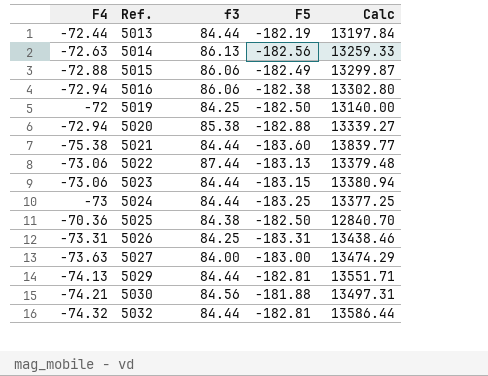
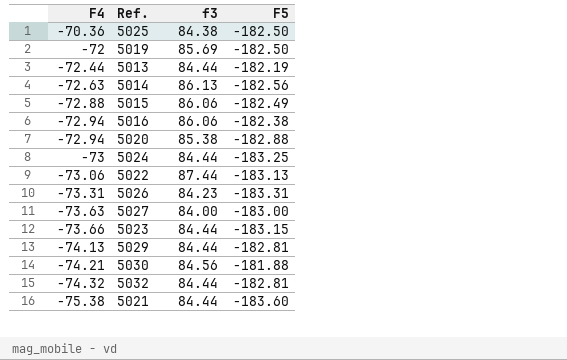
row order: Ref. ascending -> F4 descending
column Calc | formula: [F4] * [F5] -> none
5019 | f3: 84.25 -> 85.69
5026 | f3: 84.25 -> 84.23
5023 | F4: -73.06 -> -73.66

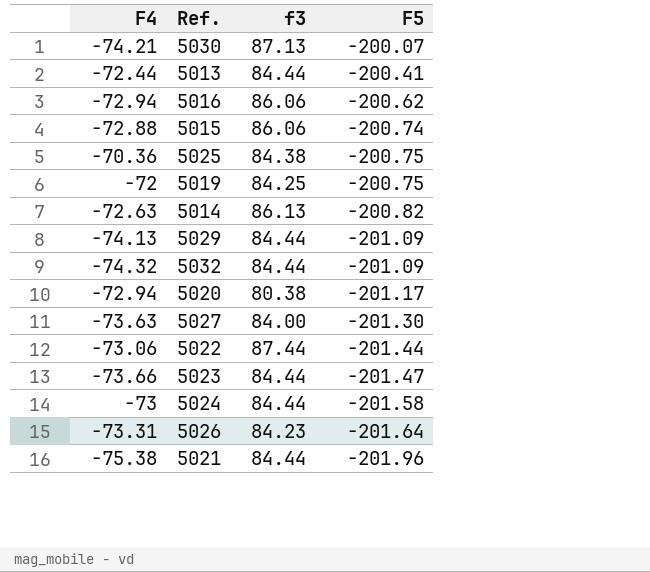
row order: F4 descending -> F5 descending
5030 | f3: 84.56 -> 87.13
5030 | F5: -181.88 -> -200.07
5013 | F5: -182.19 -> -200.41
5016 | F5: -182.38 -> -200.62
5015 | F5: -182.49 -> -200.74
5025 | F5: -182.50 -> -200.75
5019 | f3: 85.69 -> 84.25
5019 | F5: -182.50 -> -200.75
5014 | F5: -182.56 -> -200.82
5029 | F5: -182.81 -> -201.09
5032 | F5: -182.81 -> -201.09
5020 | f3: 85.38 -> 80.38
5020 | F5: -182.88 -> -201.17
5027 | F5: -183.00 -> -201.30
5022 | F5: -183.13 -> -201.44
5023 | F5: -183.15 -> -201.47
5024 | F5: -183.25 -> -201.58
5026 | F5: -183.31 -> -201.64
5021 | F5: -183.60 -> -201.96

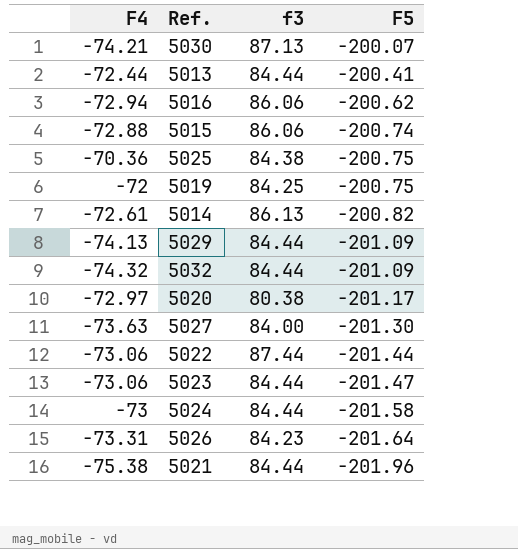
5014 | F4: -72.63 -> -72.61
5020 | F4: -72.94 -> -72.97
5023 | F4: -73.66 -> -73.06

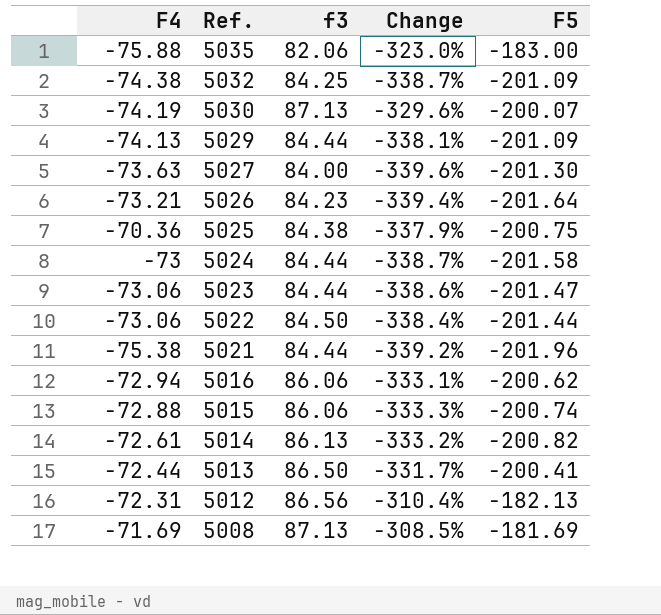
row order: F5 descending -> Ref. descending
column Change | formula: none -> ([F5] - [f3]) / [f3]
row 5019: -72 | 84.25 | -200.75 -> none
row 5020: -72.97 | 80.38 | -201.17 -> none
row 5035: none -> -75.88 | 82.06 | -323.0% | -183.00
5032 | F4: -74.32 -> -74.38
5032 | f3: 84.44 -> 84.25
5030 | F4: -74.21 -> -74.19
5026 | F4: -73.31 -> -73.21
5022 | f3: 87.44 -> 84.50
5013 | f3: 84.44 -> 86.50
row 5012: none -> -72.31 | 86.56 | -310.4% | -182.13
row 5008: none -> -71.69 | 87.13 | -308.5% | -181.69

